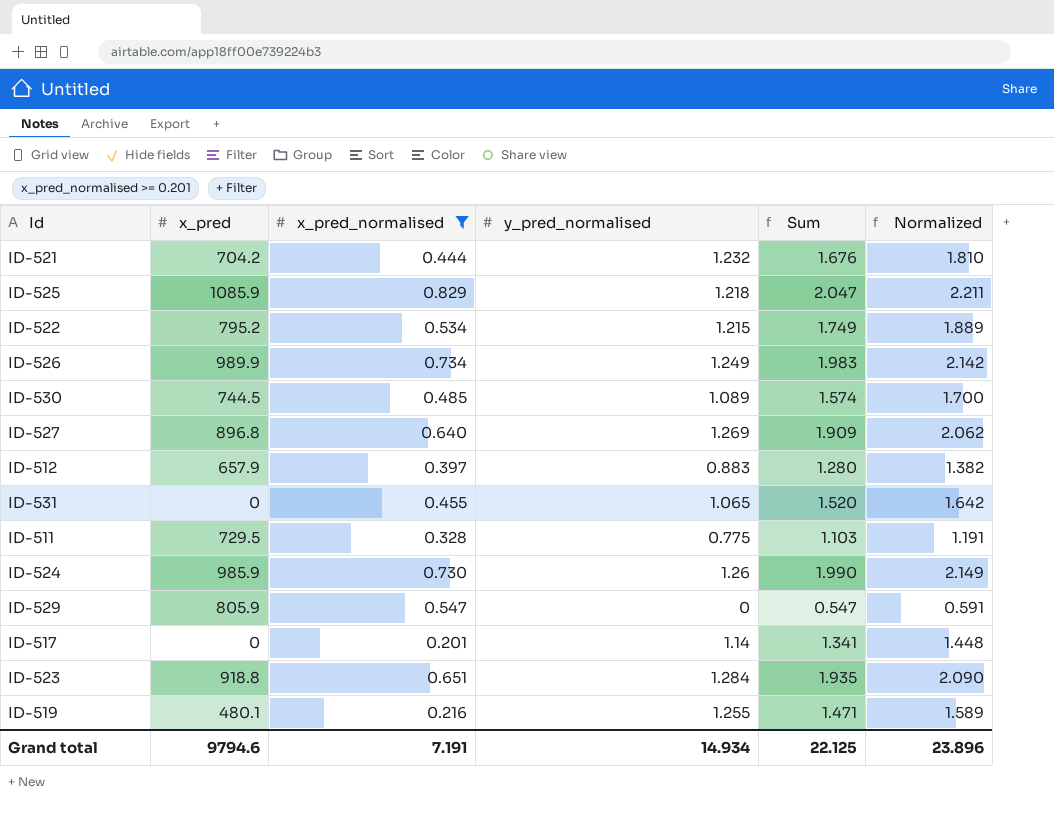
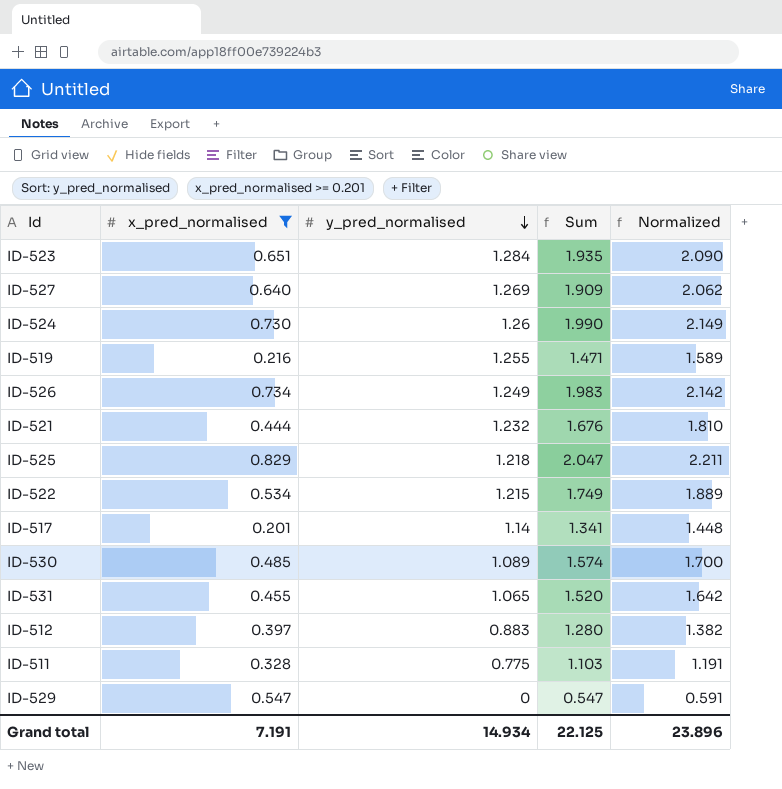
row order: none -> y_pred_normalised descending
column x_pred | position: 2 -> none

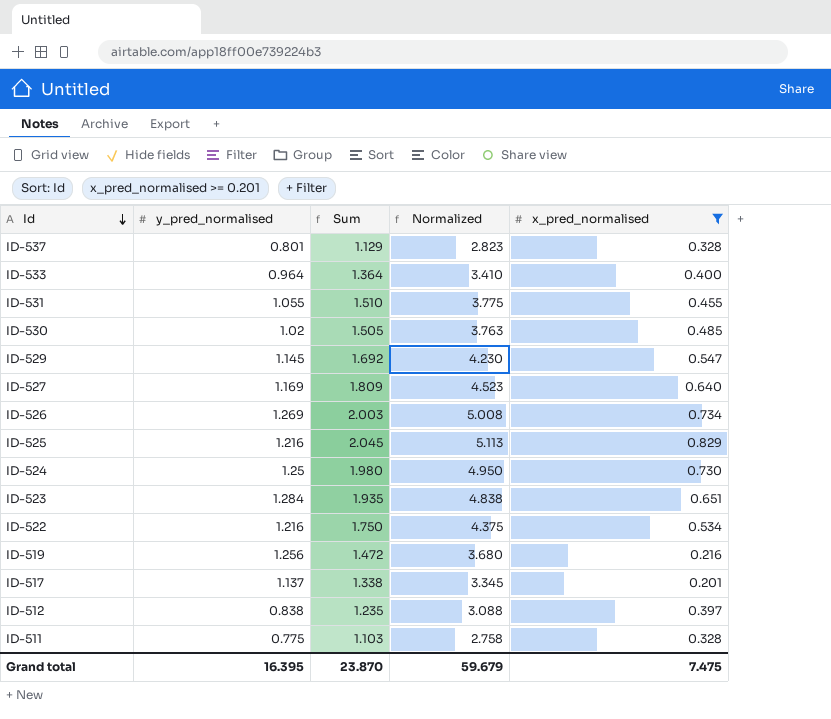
row order: y_pred_normalised descending -> Id descending
column Normalized | formula: [Sum] * 1.08 -> [Sum] * 2.5
column x_pred_normalised | position: 2 -> 5
row ID-521: 0.444 | 1.232 | 1.676 | 1.810 -> none
row ID-537: none -> 0.801 | 1.129 | 2.823 | 0.328
row ID-533: none -> 0.964 | 1.364 | 3.410 | 0.400
ID-531 | y_pred_normalised: 1.065 -> 1.055
ID-531 | Sum: 1.520 -> 1.510
ID-530 | y_pred_normalised: 1.089 -> 1.02
ID-530 | Sum: 1.574 -> 1.505
ID-529 | y_pred_normalised: 0 -> 1.145
ID-529 | Sum: 0.547 -> 1.692
ID-527 | y_pred_normalised: 1.269 -> 1.169
ID-527 | Sum: 1.909 -> 1.809
ID-526 | y_pred_normalised: 1.249 -> 1.269
ID-526 | Sum: 1.983 -> 2.003
ID-525 | y_pred_normalised: 1.218 -> 1.216
ID-525 | Sum: 2.047 -> 2.045
ID-524 | y_pred_normalised: 1.26 -> 1.25
ID-524 | Sum: 1.990 -> 1.980
ID-522 | y_pred_normalised: 1.215 -> 1.216
ID-522 | Sum: 1.749 -> 1.750
ID-519 | y_pred_normalised: 1.255 -> 1.256
ID-519 | Sum: 1.471 -> 1.472
ID-517 | y_pred_normalised: 1.14 -> 1.137
ID-517 | Sum: 1.341 -> 1.338
ID-512 | y_pred_normalised: 0.883 -> 0.838
ID-512 | Sum: 1.280 -> 1.235
Grand total | y_pred_normalised: 14.934 -> 16.395
Grand total | Sum: 22.125 -> 23.870
Grand total | Normalized: 23.896 -> 59.679
Grand total | x_pred_normalised: 7.191 -> 7.475

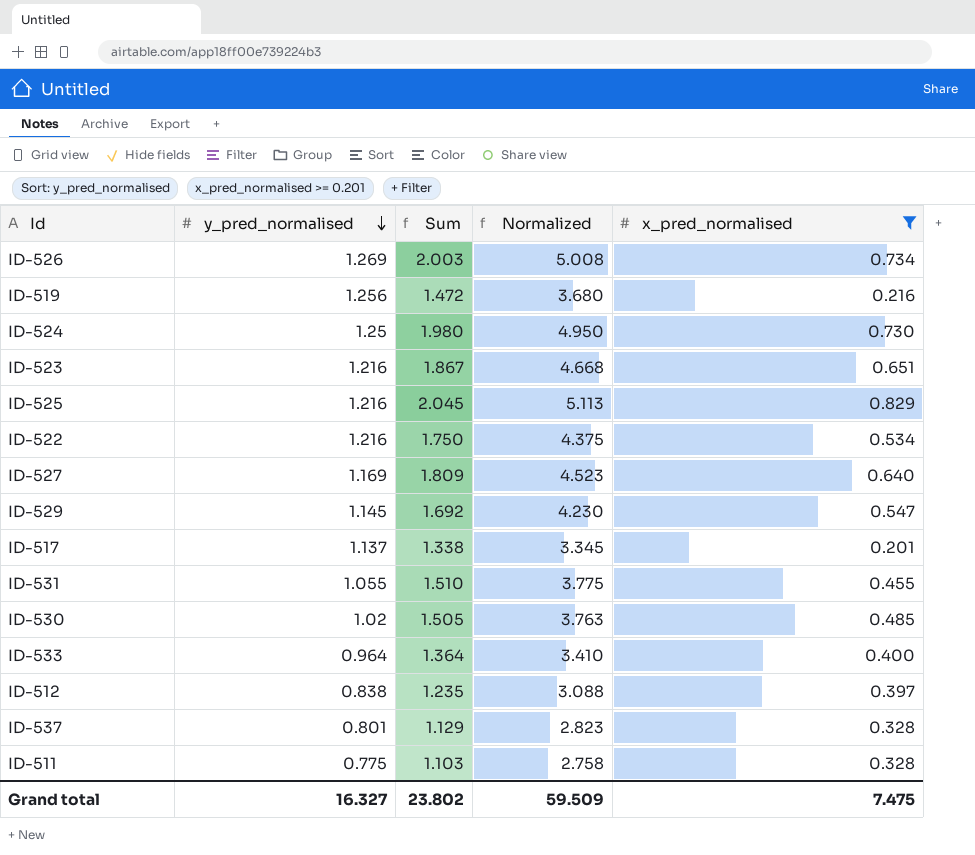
row order: Id descending -> y_pred_normalised descending
ID-523 | y_pred_normalised: 1.284 -> 1.216
ID-523 | Sum: 1.935 -> 1.867
ID-523 | Normalized: 4.838 -> 4.668
Grand total | y_pred_normalised: 16.395 -> 16.327
Grand total | Sum: 23.870 -> 23.802
Grand total | Normalized: 59.679 -> 59.509

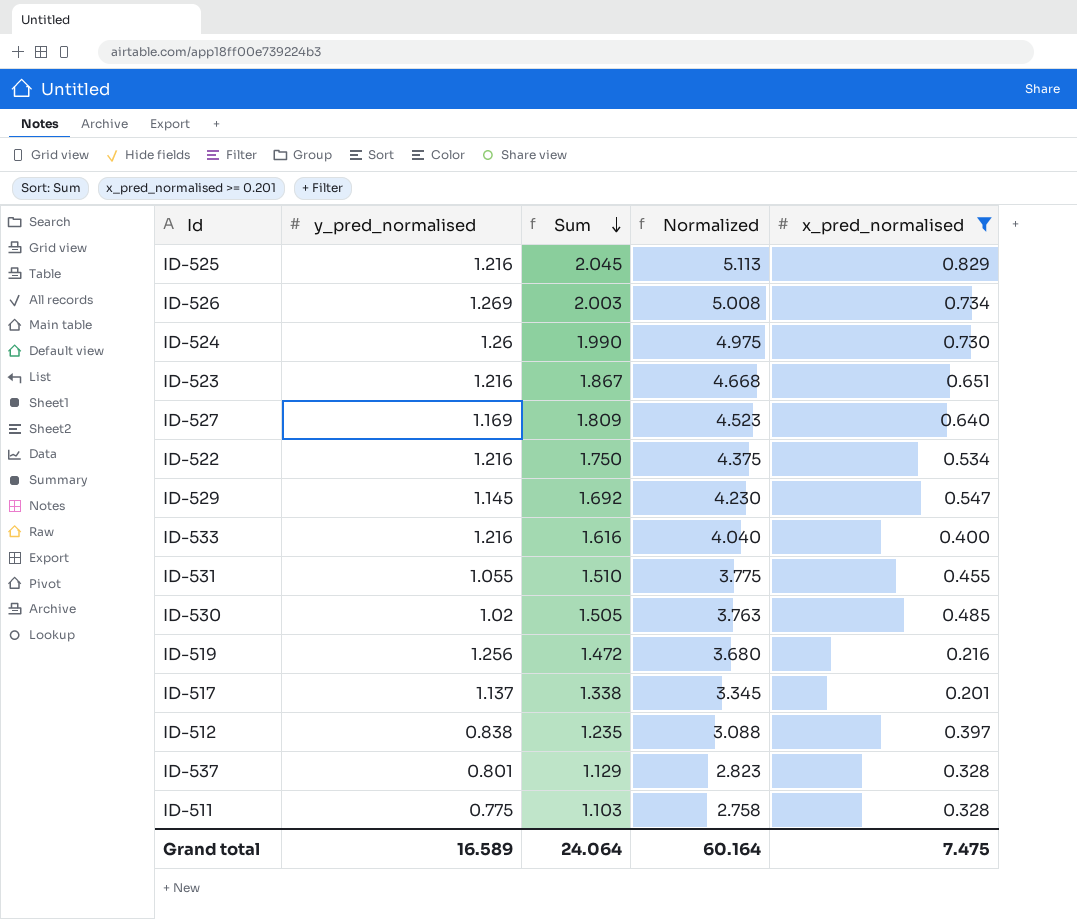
row order: y_pred_normalised descending -> Sum descending
ID-524 | y_pred_normalised: 1.25 -> 1.26
ID-524 | Sum: 1.980 -> 1.990
ID-524 | Normalized: 4.950 -> 4.975
ID-533 | y_pred_normalised: 0.964 -> 1.216
ID-533 | Sum: 1.364 -> 1.616
ID-533 | Normalized: 3.410 -> 4.040
Grand total | y_pred_normalised: 16.327 -> 16.589
Grand total | Sum: 23.802 -> 24.064
Grand total | Normalized: 59.509 -> 60.164

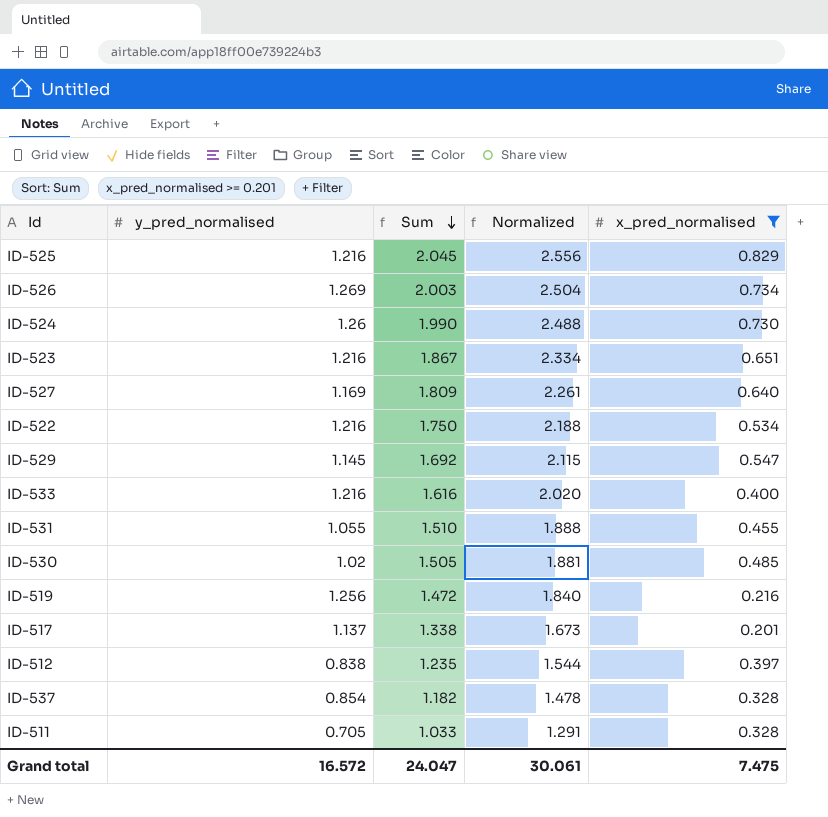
column Normalized | formula: [Sum] * 2.5 -> [Sum] * 1.25
ID-537 | y_pred_normalised: 0.801 -> 0.854
ID-537 | Sum: 1.129 -> 1.182
ID-511 | y_pred_normalised: 0.775 -> 0.705
ID-511 | Sum: 1.103 -> 1.033
Grand total | y_pred_normalised: 16.589 -> 16.572
Grand total | Sum: 24.064 -> 24.047
Grand total | Normalized: 60.164 -> 30.061

